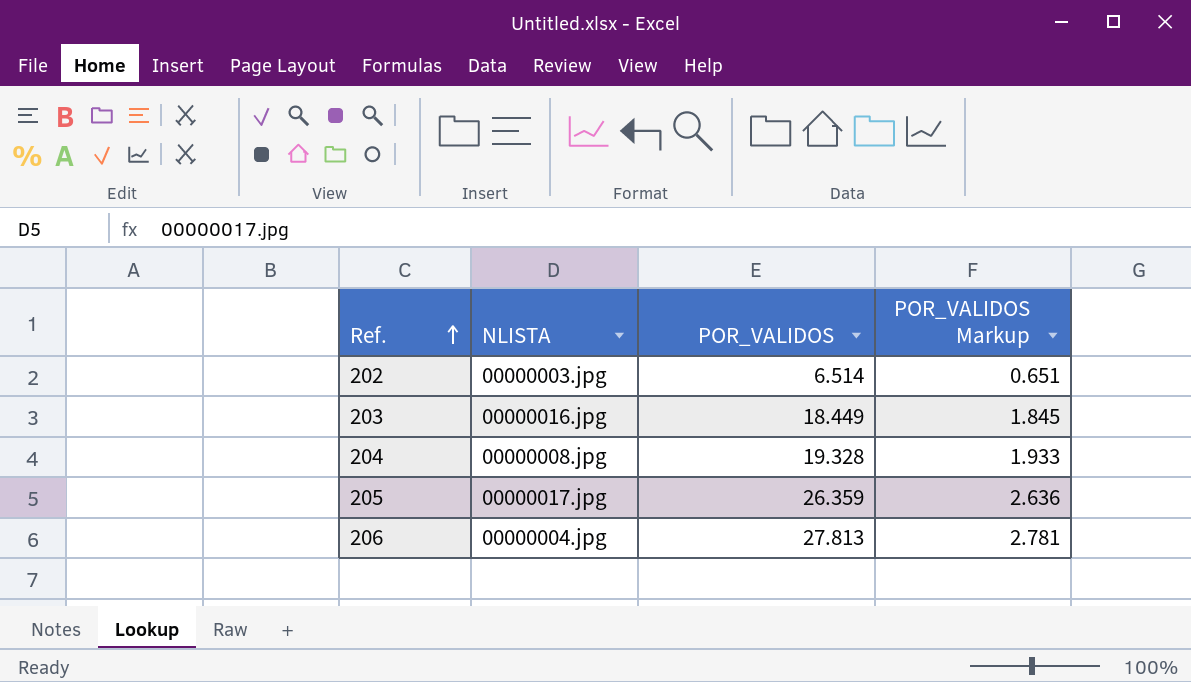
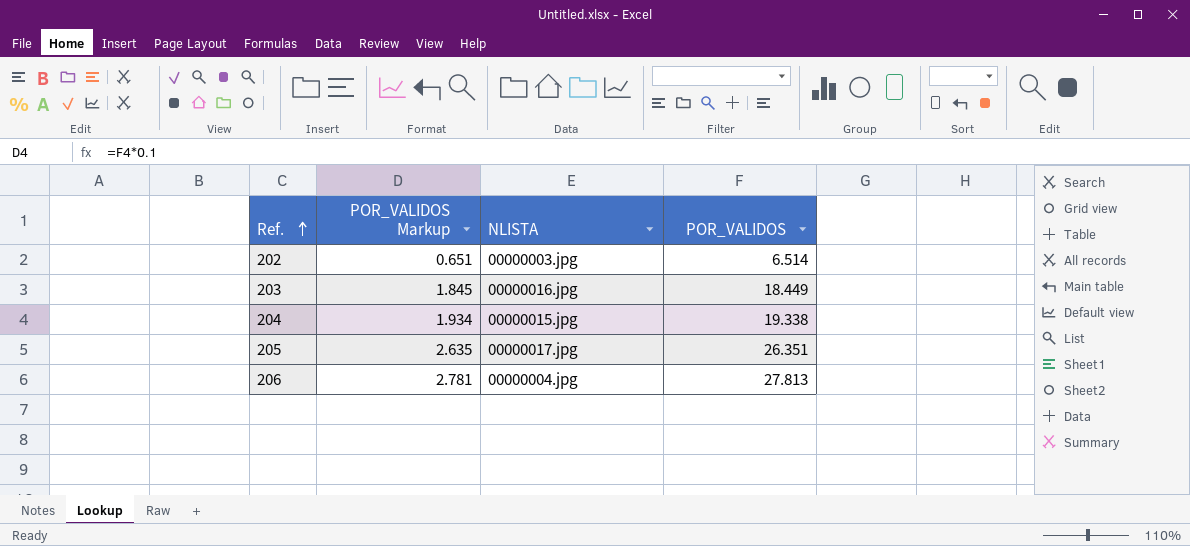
column POR_VALIDOS Markup | position: 4 -> 2
204 | POR_VALIDOS Markup: 1.933 -> 1.934
204 | NLISTA: 00000008.jpg -> 00000015.jpg
204 | POR_VALIDOS: 19.328 -> 19.338
205 | POR_VALIDOS Markup: 2.636 -> 2.635
205 | POR_VALIDOS: 26.359 -> 26.351

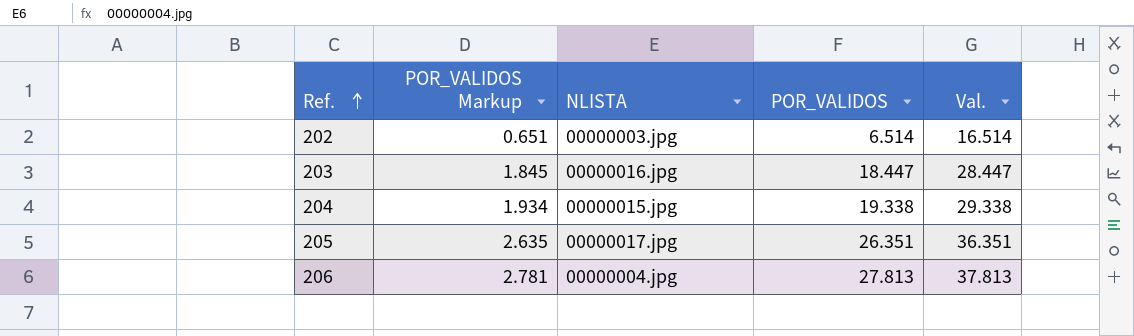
column Val. | formula: none -> [POR_VALIDOS] + 10
203 | POR_VALIDOS: 18.449 -> 18.447

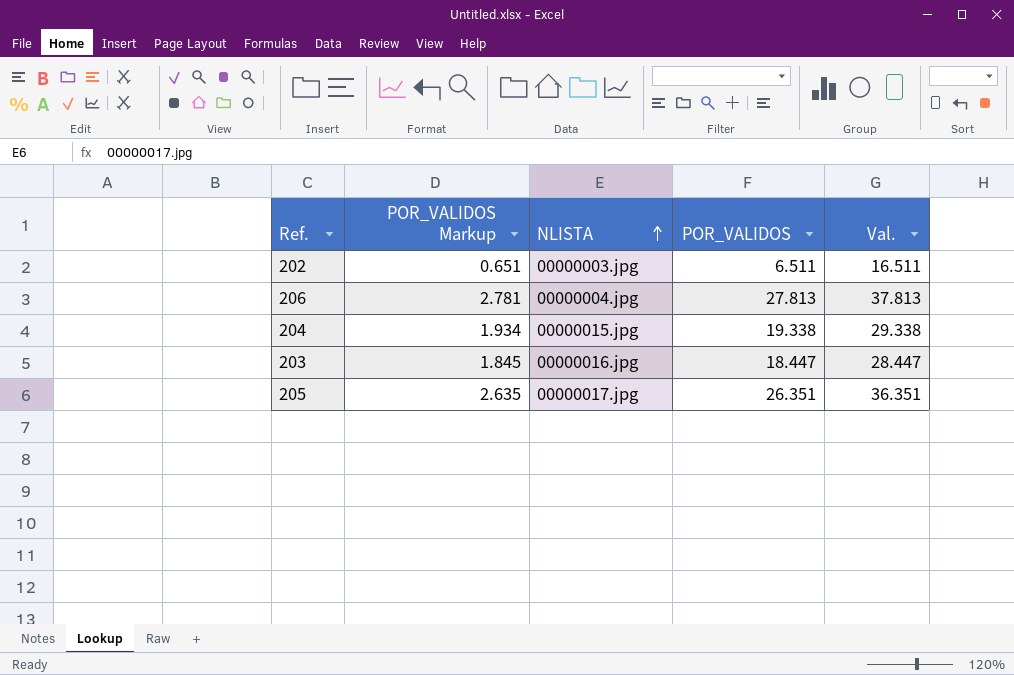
row order: Ref. ascending -> NLISTA ascending
202 | POR_VALIDOS: 6.514 -> 6.511
202 | Val.: 16.514 -> 16.511

